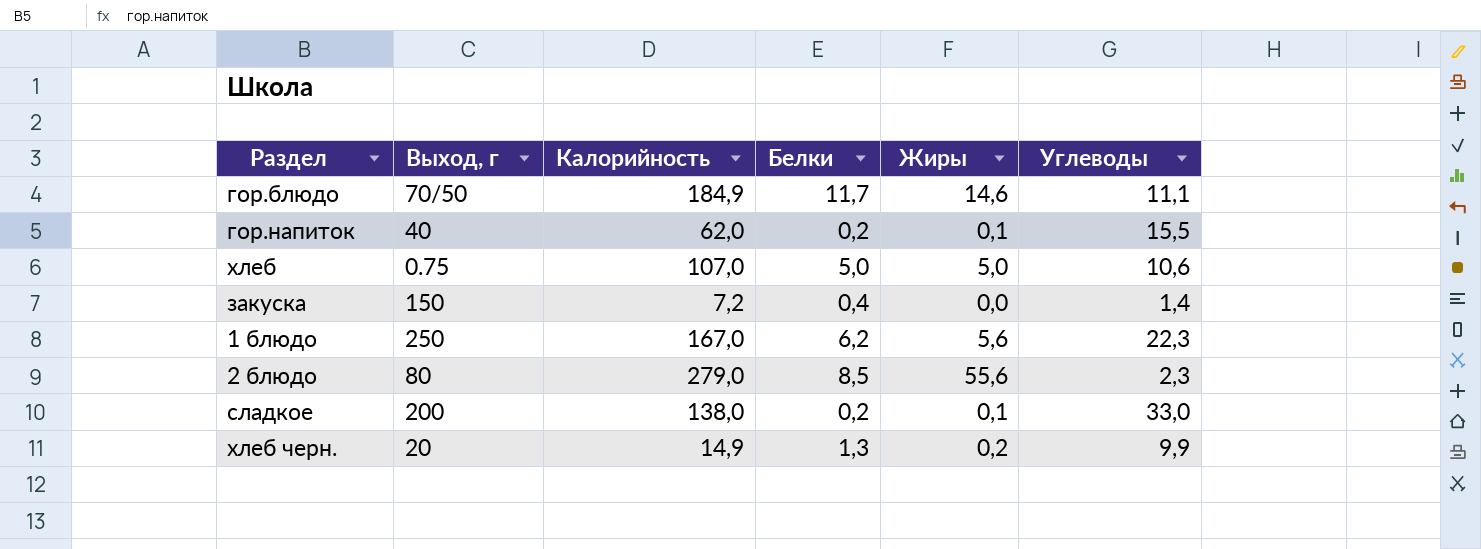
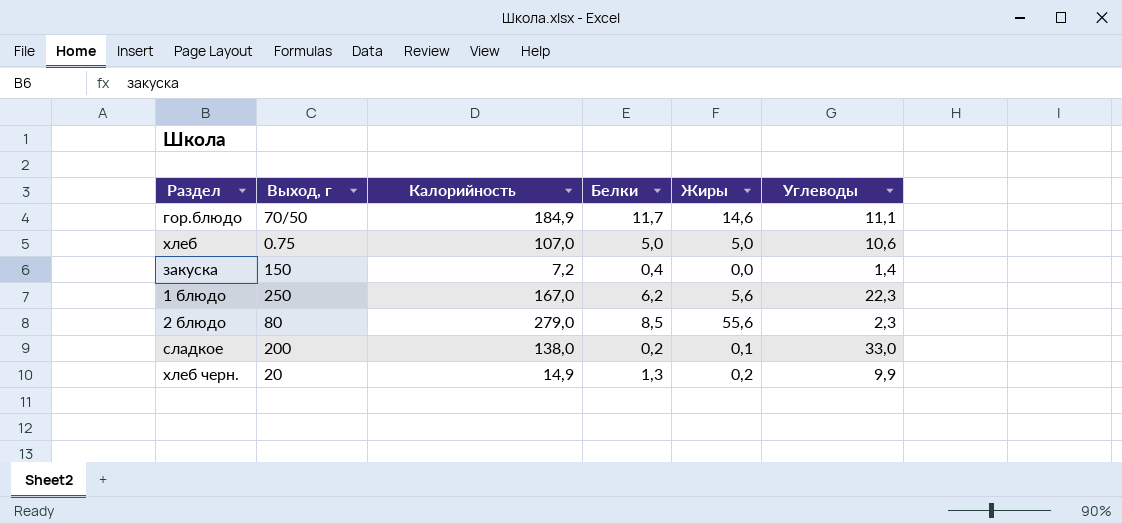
row гор.напиток: 40 | 62,0 | 0,2 | 0,1 | 15,5 -> none

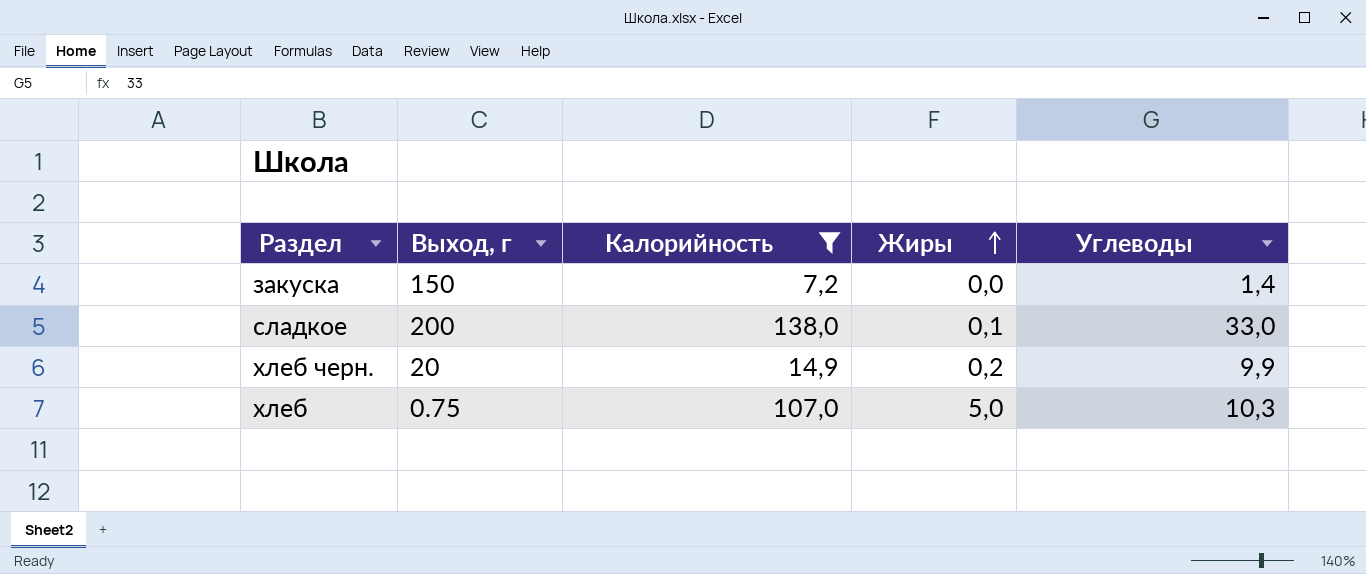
filter: none -> Калорийность <= 138,0
row order: none -> Жиры ascending
column Белки | position: 4 -> none
хлеб | Углеводы: 10,6 -> 10,3

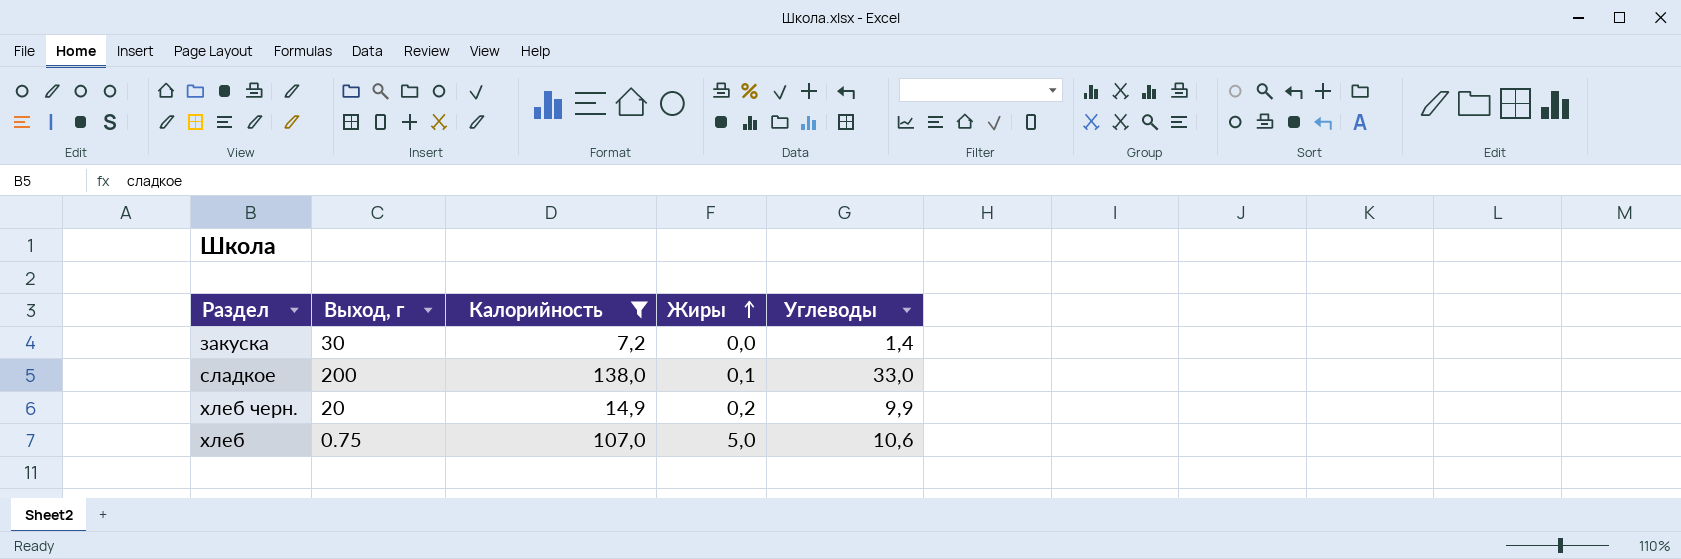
закуска | Выход, г: 150 -> 30
хлеб | Углеводы: 10,3 -> 10,6

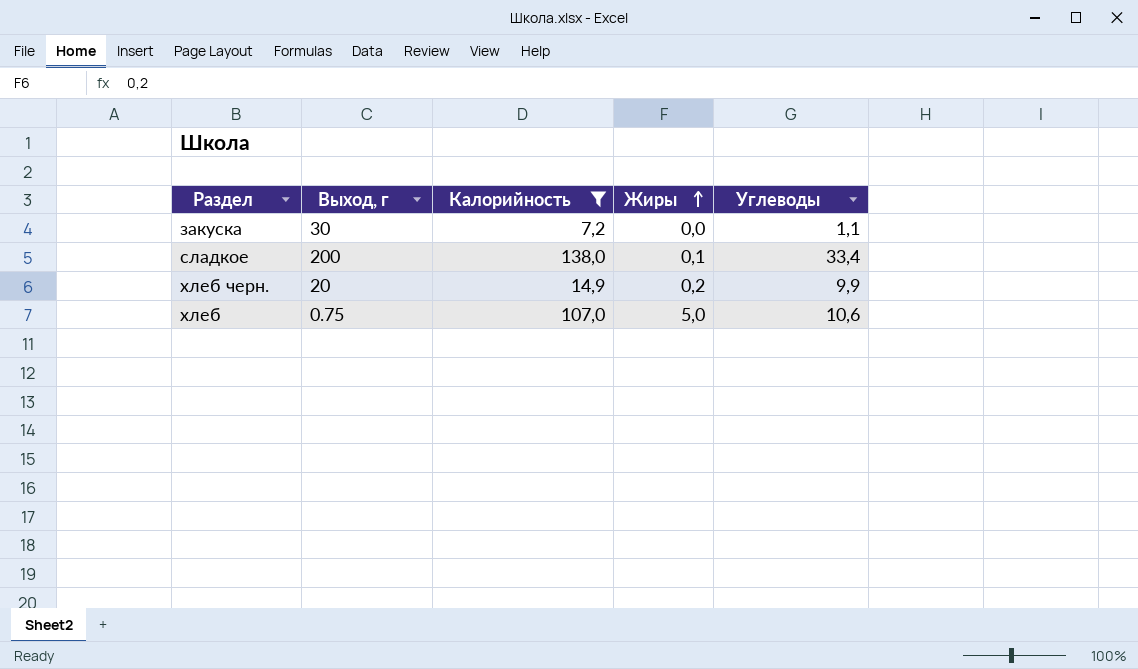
закуска | Углеводы: 1,4 -> 1,1
сладкое | Углеводы: 33,0 -> 33,4

